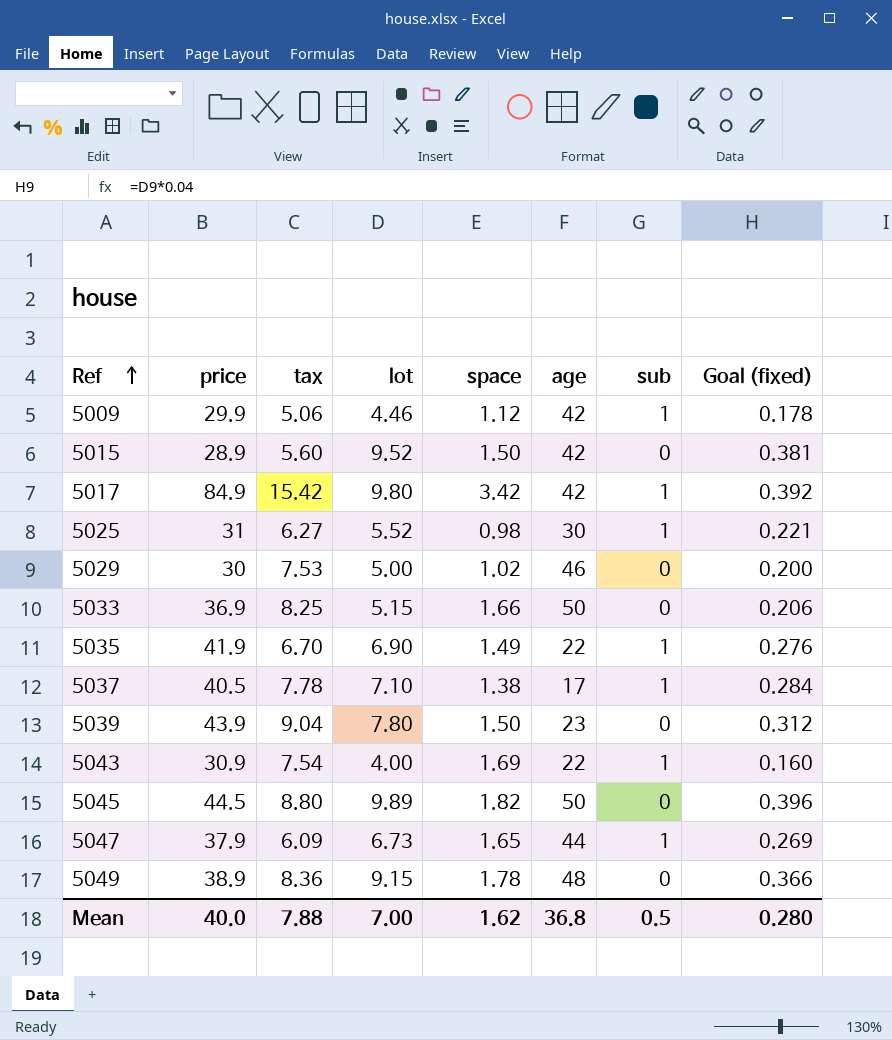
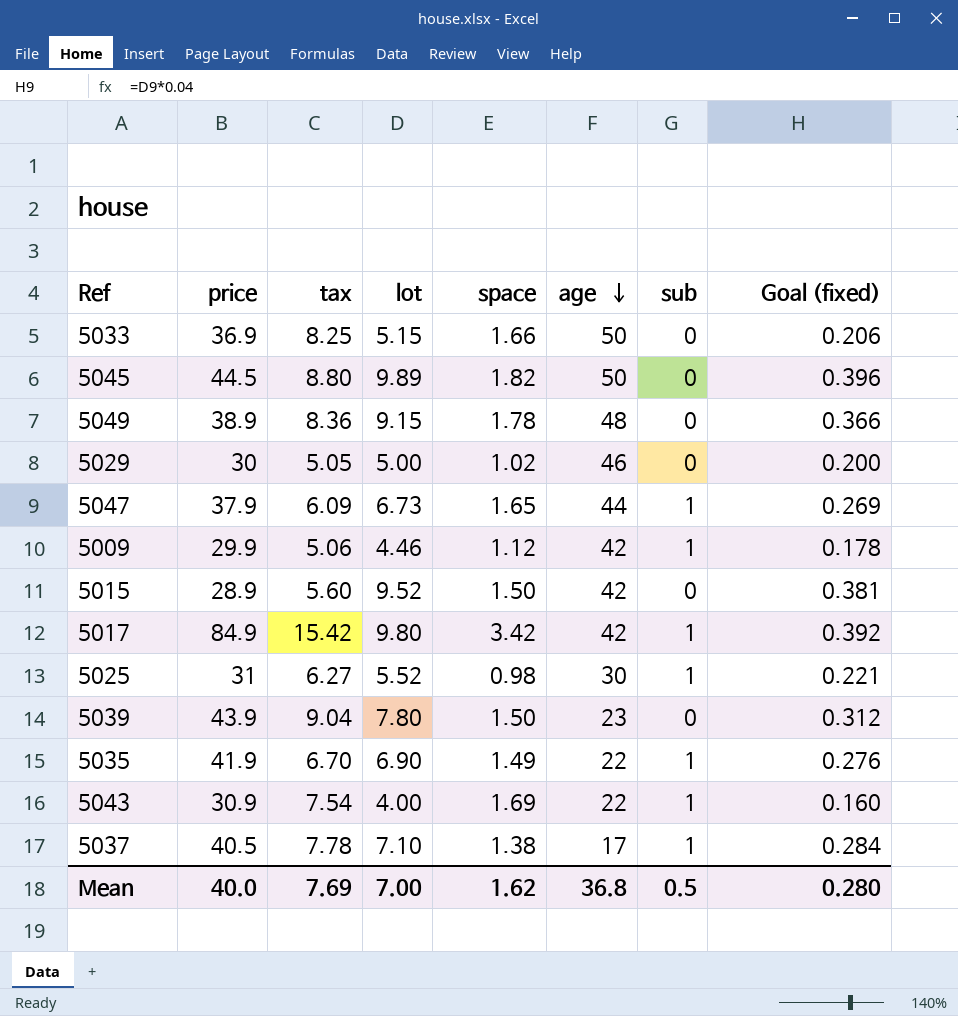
row order: Ref ascending -> age descending
5029 | tax: 7.53 -> 5.05
Mean | tax: 7.88 -> 7.69

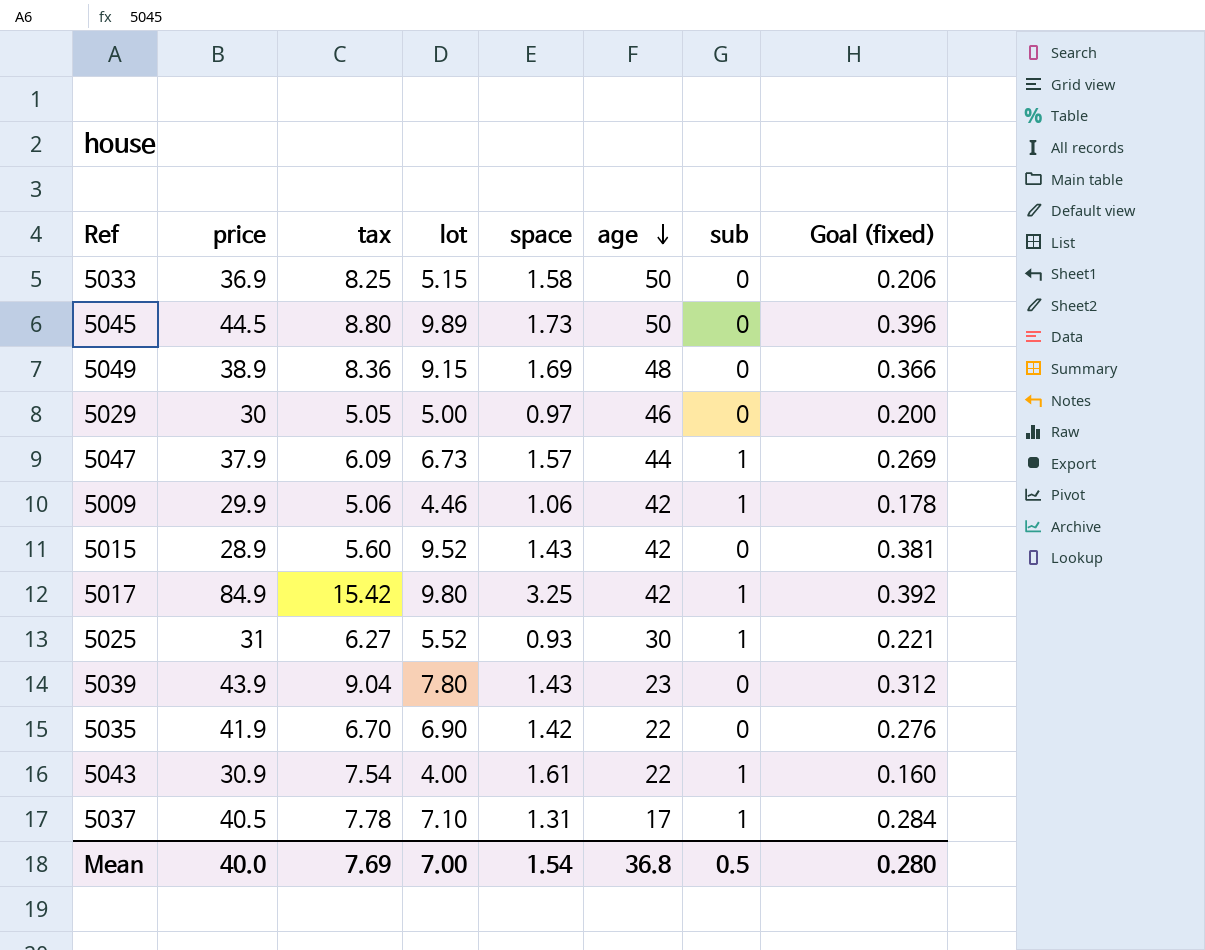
5033 | space: 1.66 -> 1.58
5045 | space: 1.82 -> 1.73
5049 | space: 1.78 -> 1.69
5029 | space: 1.02 -> 0.97
5047 | space: 1.65 -> 1.57
5009 | space: 1.12 -> 1.06
5015 | space: 1.50 -> 1.43
5017 | space: 3.42 -> 3.25
5025 | space: 0.98 -> 0.93
5039 | space: 1.50 -> 1.43
5035 | space: 1.49 -> 1.42
5035 | sub: 1 -> 0
5043 | space: 1.69 -> 1.61
5037 | space: 1.38 -> 1.31
Mean | space: 1.62 -> 1.54

